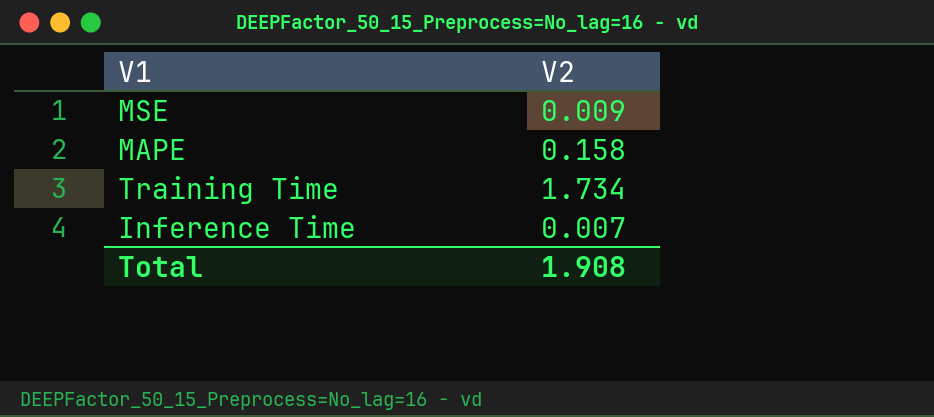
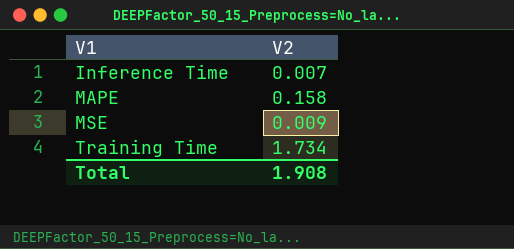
row order: none -> V1 ascending

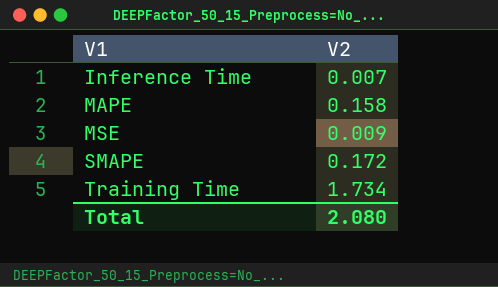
row SMAPE: none -> 0.172
Total | V2: 1.908 -> 2.080

